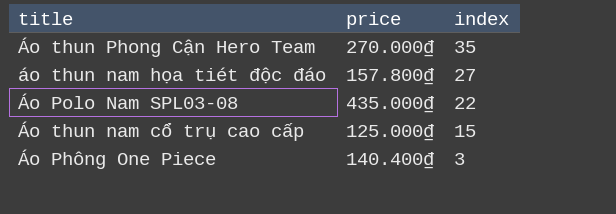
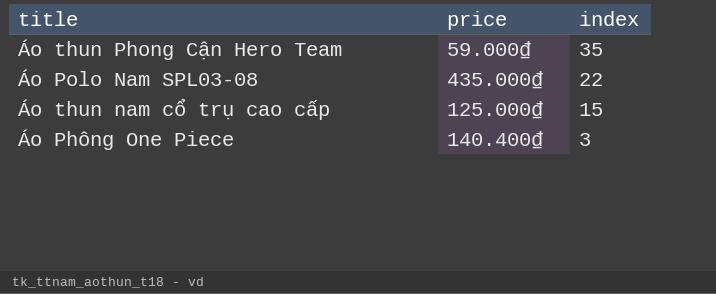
row áo thun nam họa tiét độc đáo: 157.800₫ | 27 -> none
Áo thun Phong Cận Hero Team | price: 270.000₫ -> 59.000₫

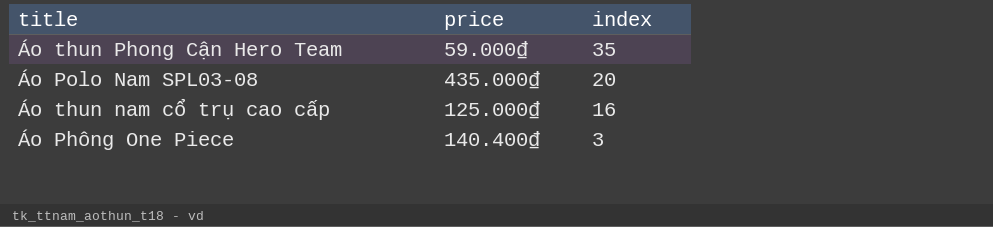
Áo Polo Nam SPL03-08 | index: 22 -> 20
Áo thun nam cổ trụ cao cấp | index: 15 -> 16

